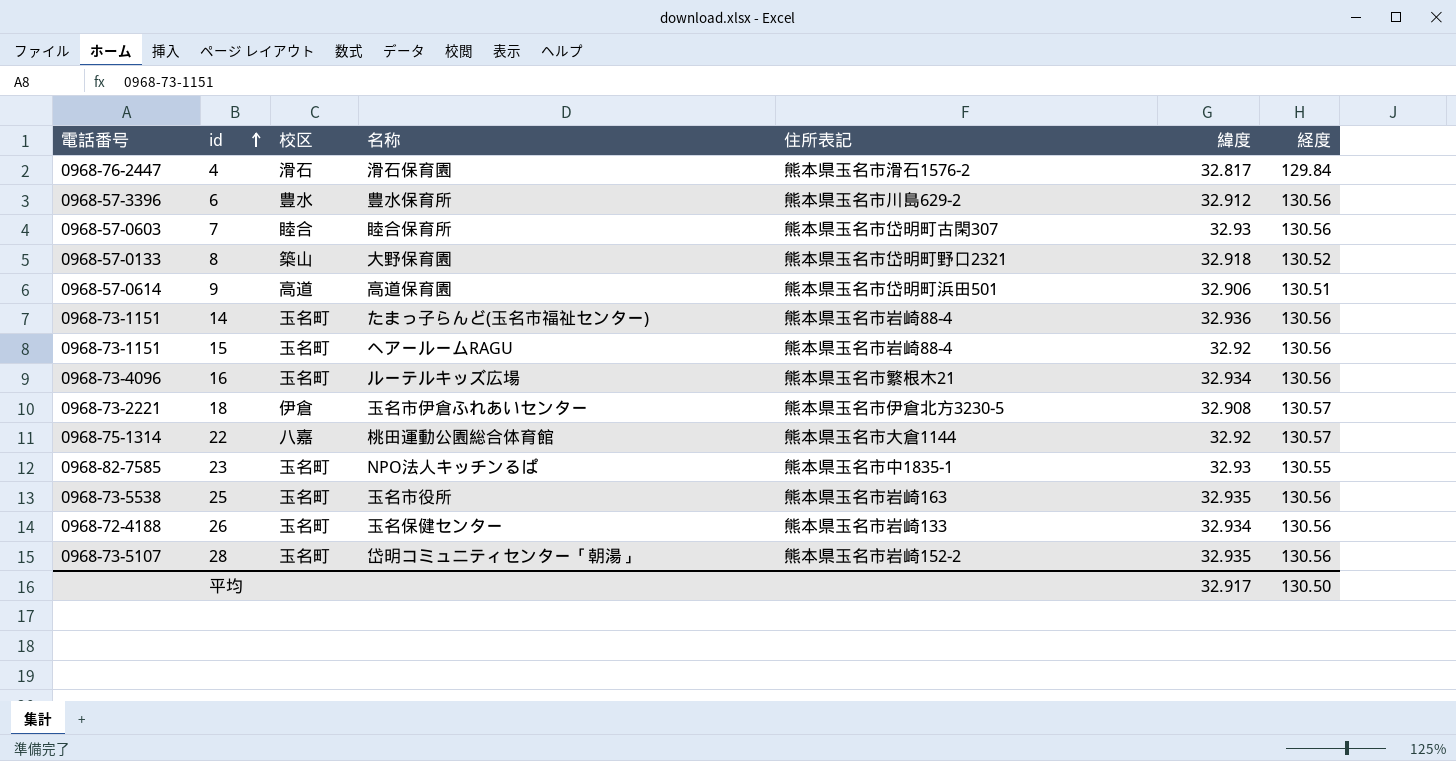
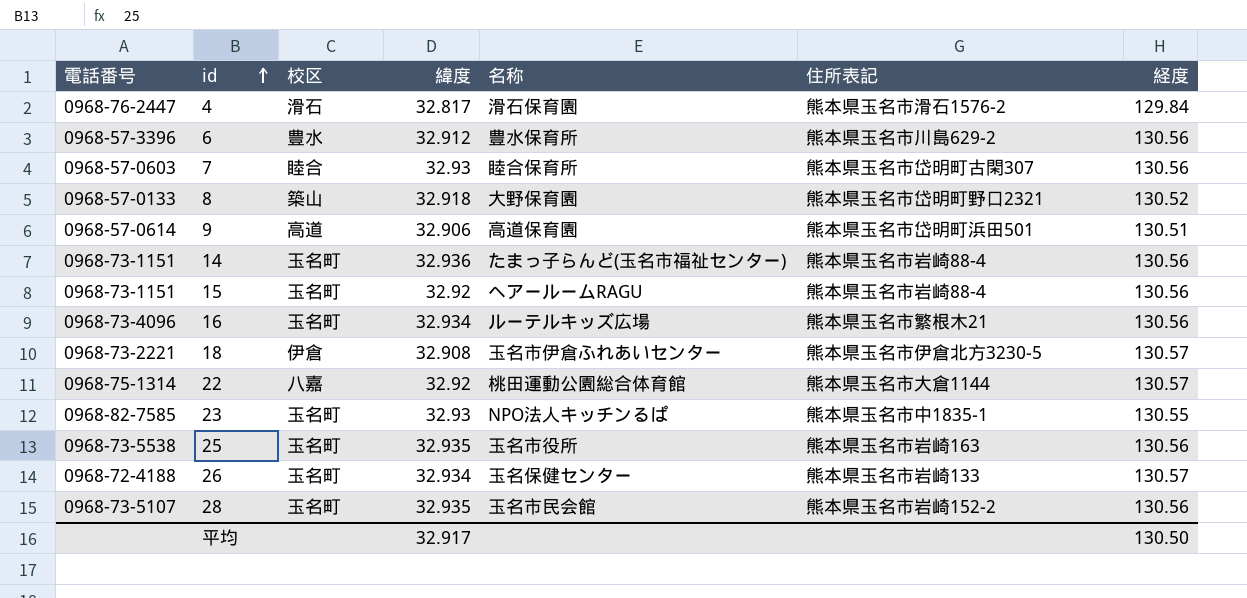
column 緯度 | position: 6 -> 4
26 | 経度: 130.56 -> 130.57
28 | 名称: 岱明コミュニティセンター「朝湯」 -> 玉名市民会館

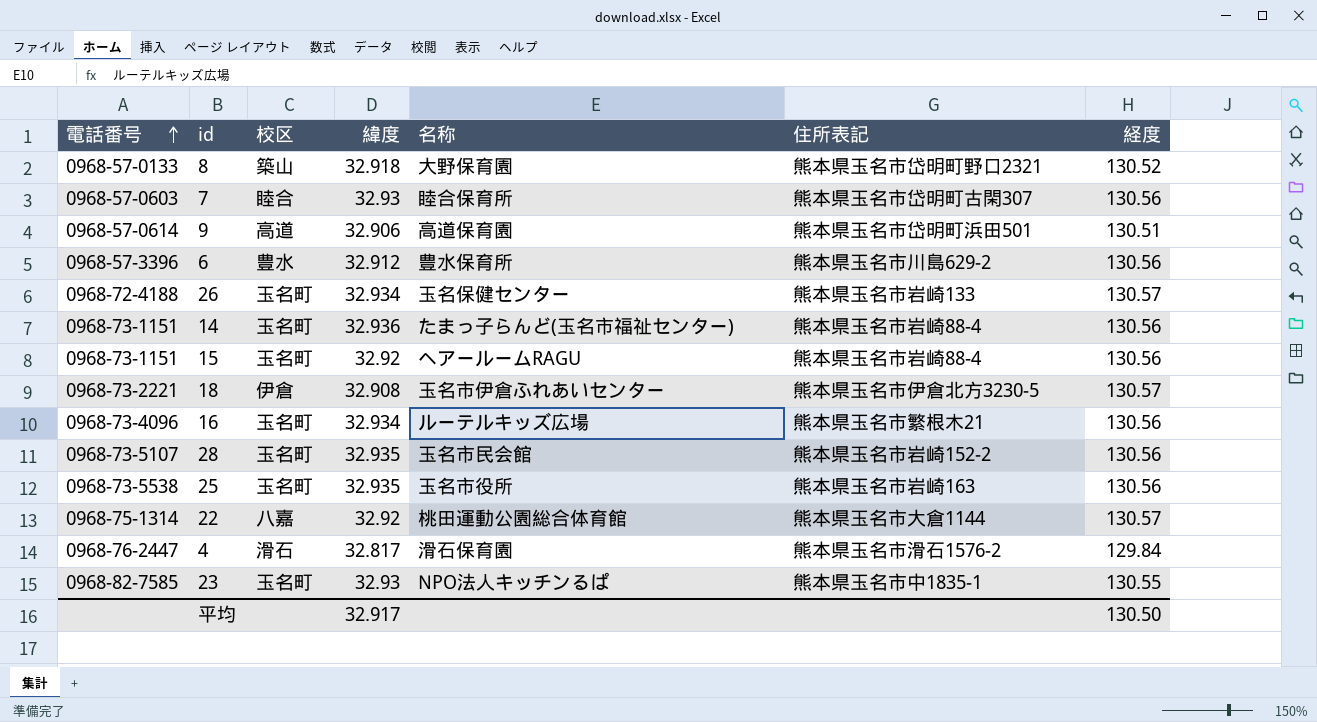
row order: id ascending -> 電話番号 ascending

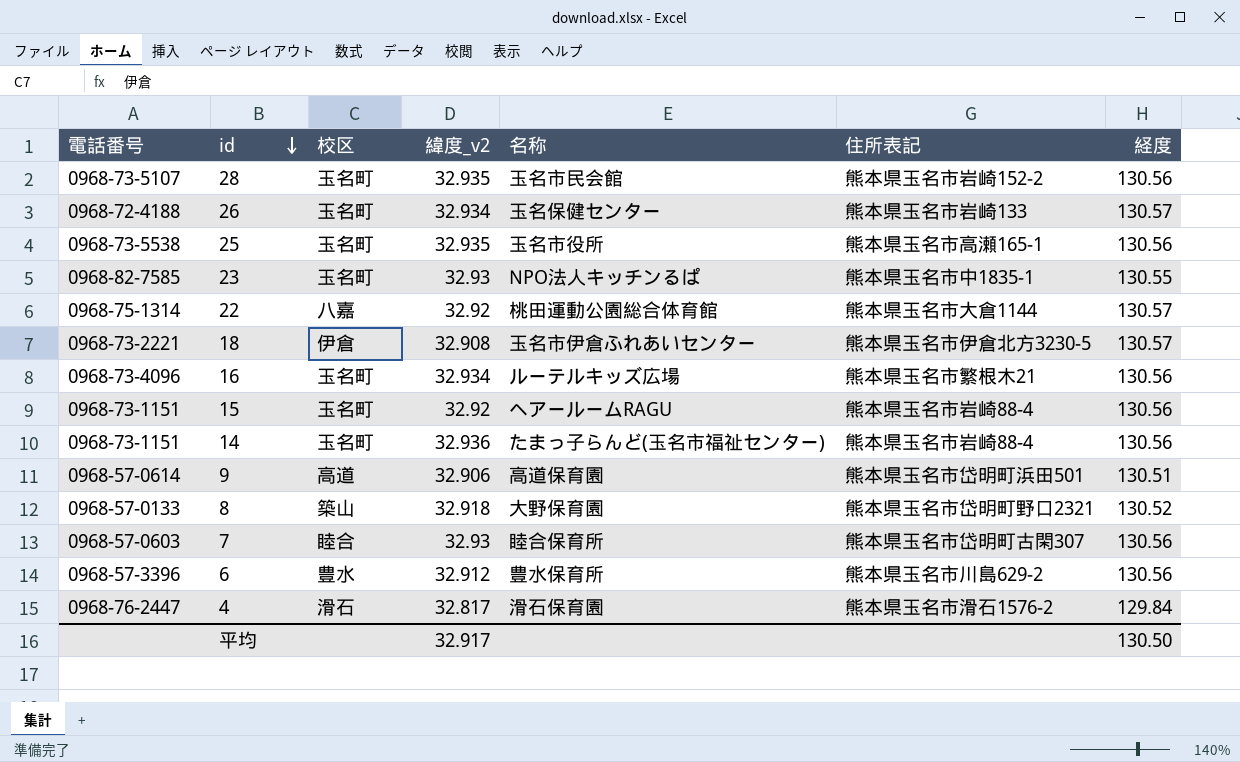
row order: 電話番号 ascending -> id descending
column name: 緯度 -> 緯度_v2
25 | 住所表記: 熊本県玉名市岩崎163 -> 熊本県玉名市高瀬165‐1

